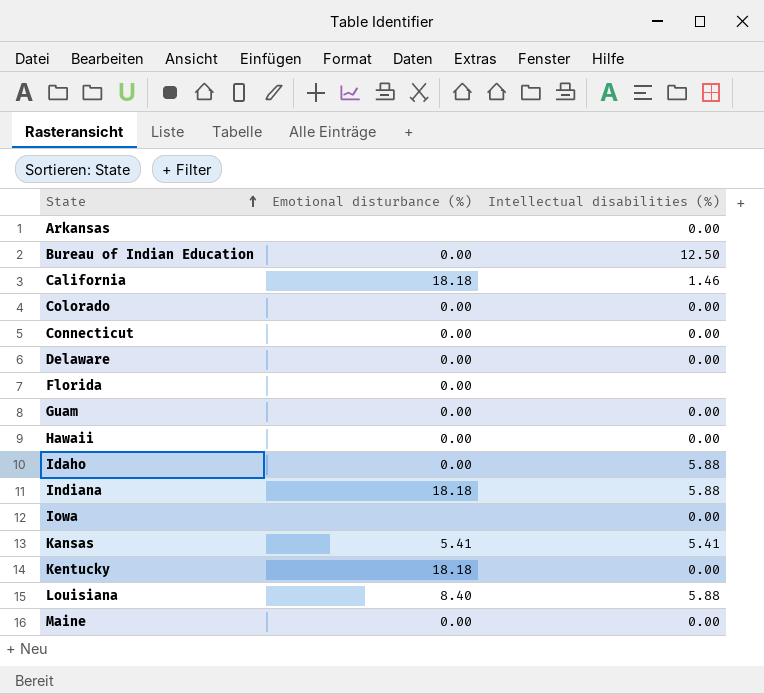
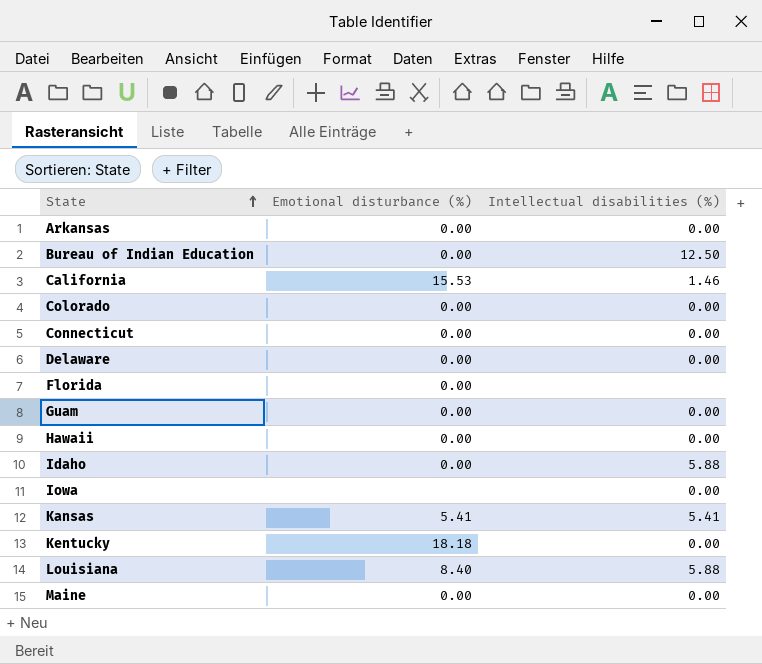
row Indiana: 18.18 | 5.88 -> none
Arkansas | Emotional disturbance (%): none -> 0.00
California | Emotional disturbance (%): 18.18 -> 15.53

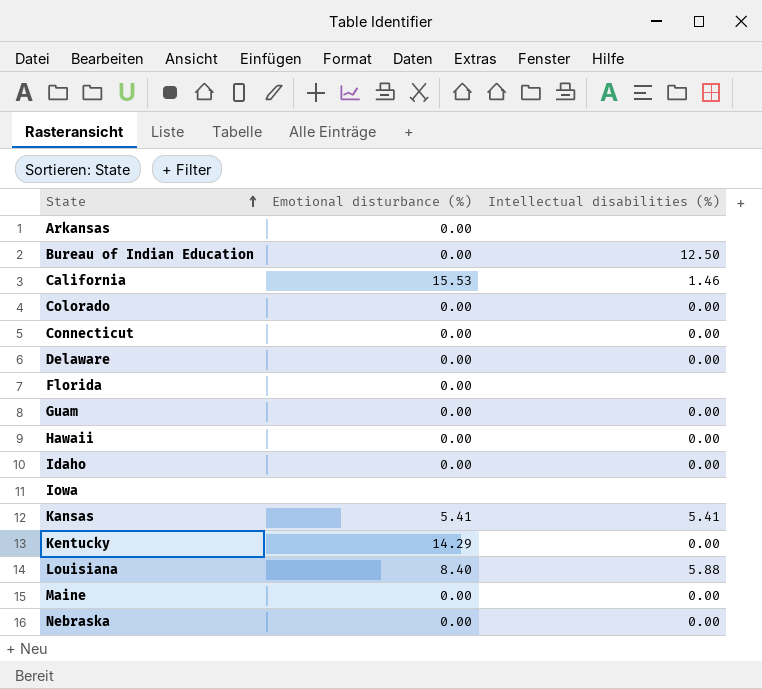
Arkansas | Intellectual disabilities (%): 0.00 -> none
Idaho | Intellectual disabilities (%): 5.88 -> 0.00
Iowa | Intellectual disabilities (%): 0.00 -> none
Kentucky | Emotional disturbance (%): 18.18 -> 14.29
row Nebraska: none -> 0.00 | 0.00

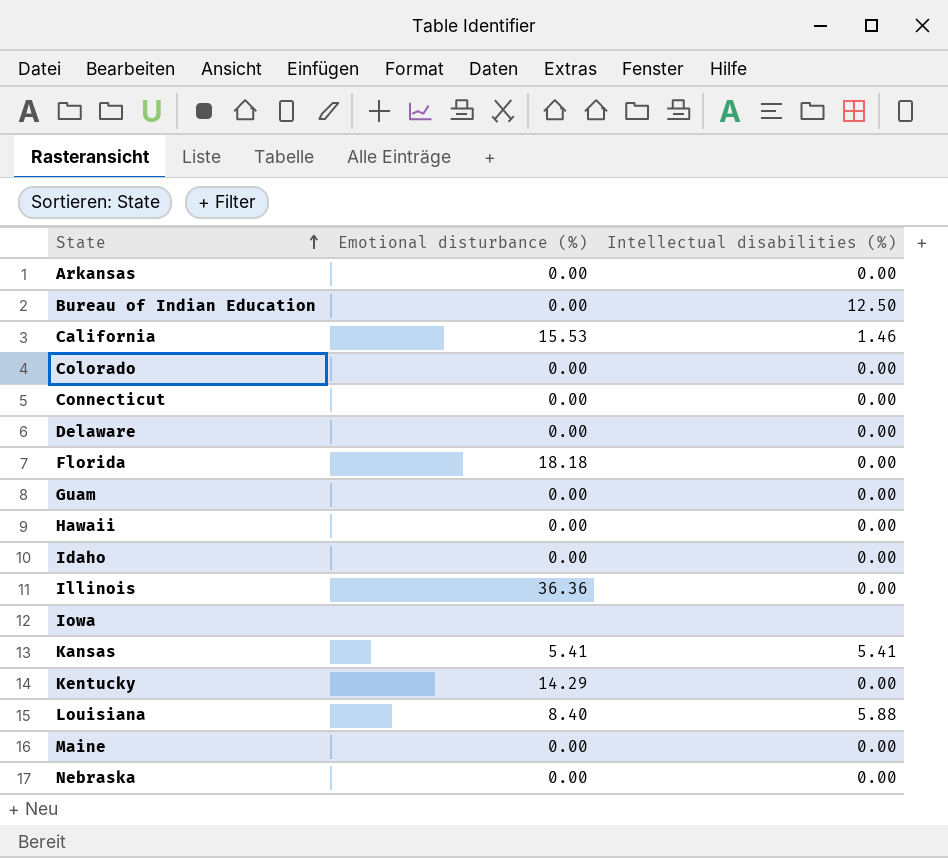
Arkansas | Intellectual disabilities (%): none -> 0.00
Florida | Emotional disturbance (%): 0.00 -> 18.18
Florida | Intellectual disabilities (%): none -> 0.00
row Illinois: none -> 36.36 | 0.00

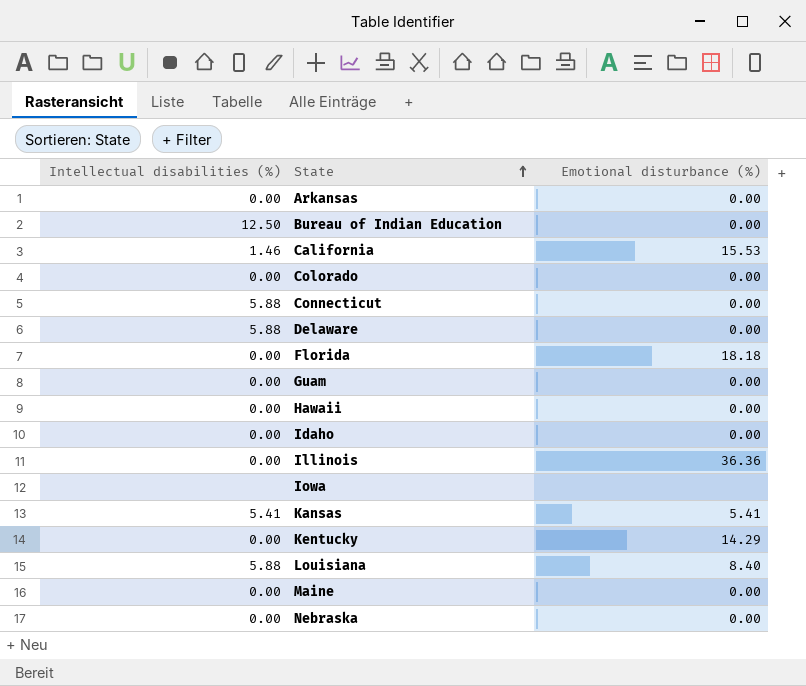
column Intellectual disabilities (%) | position: 3 -> 1
Connecticut | Intellectual disabilities (%): 0.00 -> 5.88
Delaware | Intellectual disabilities (%): 0.00 -> 5.88

